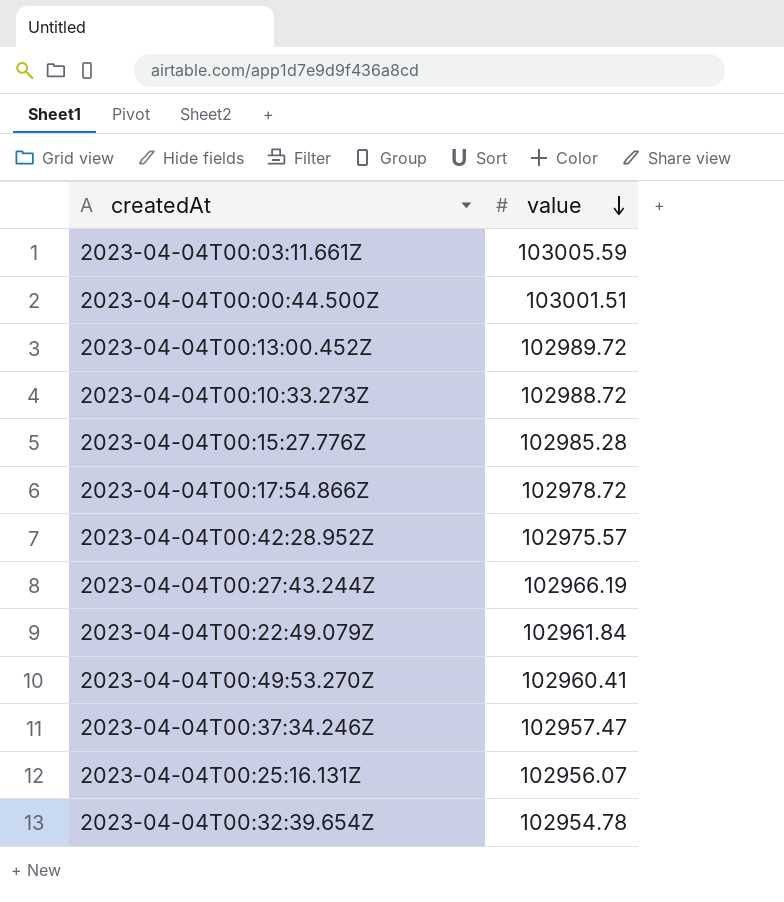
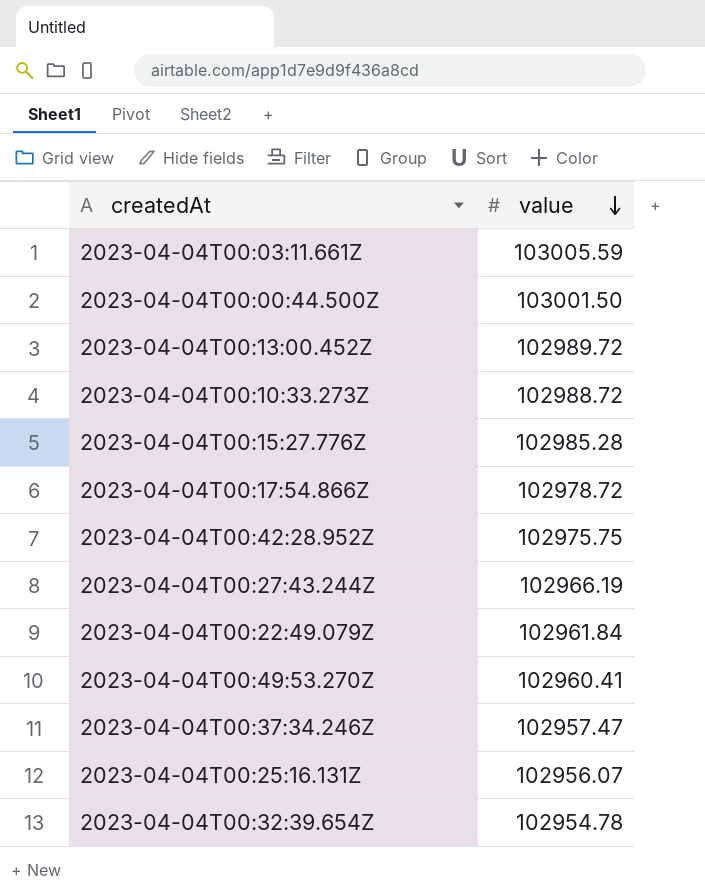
2023-04-04T00:00:44.500Z | value: 103001.51 -> 103001.50
2023-04-04T00:42:28.952Z | value: 102975.57 -> 102975.75

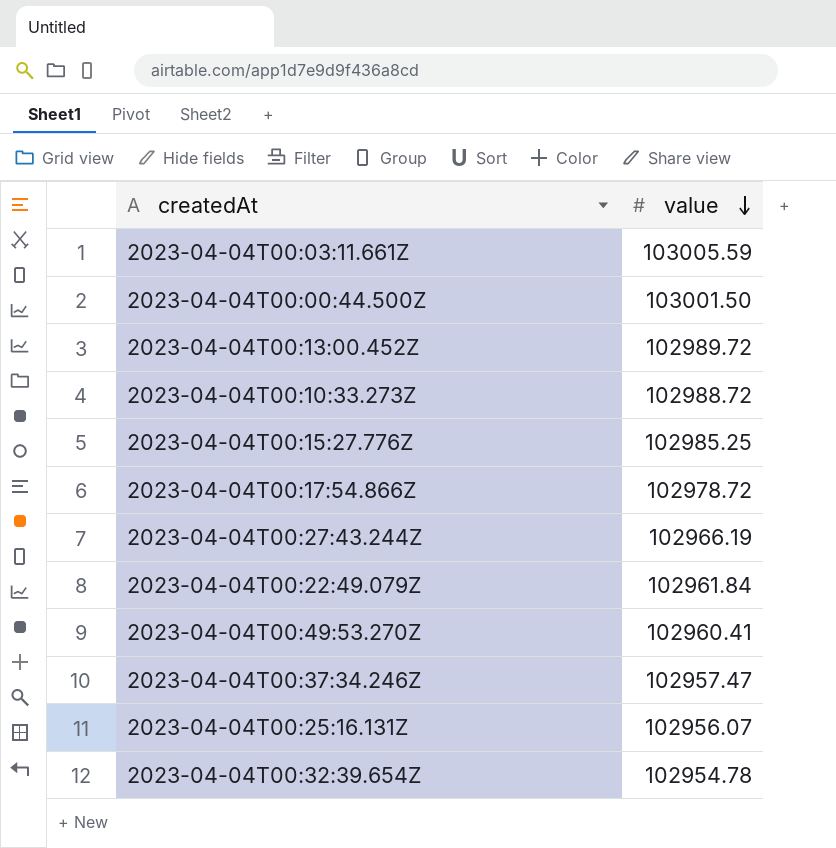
row 2023-04-04T00:42:28.952Z: 102975.75 -> none
2023-04-04T00:15:27.776Z | value: 102985.28 -> 102985.25

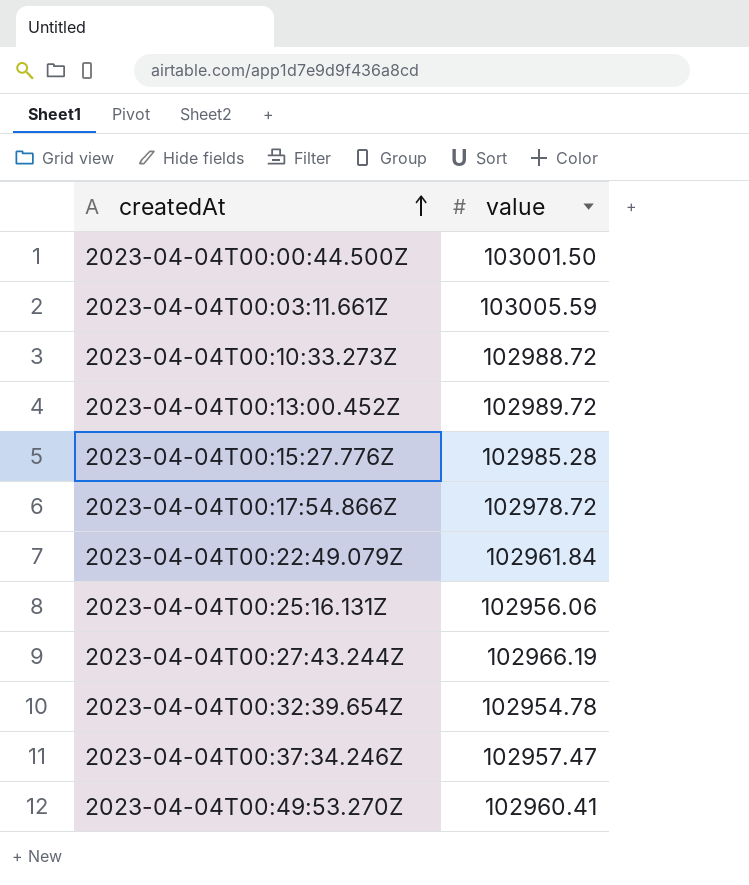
row order: value descending -> createdAt ascending
2023-04-04T00:15:27.776Z | value: 102985.25 -> 102985.28
2023-04-04T00:25:16.131Z | value: 102956.07 -> 102956.06

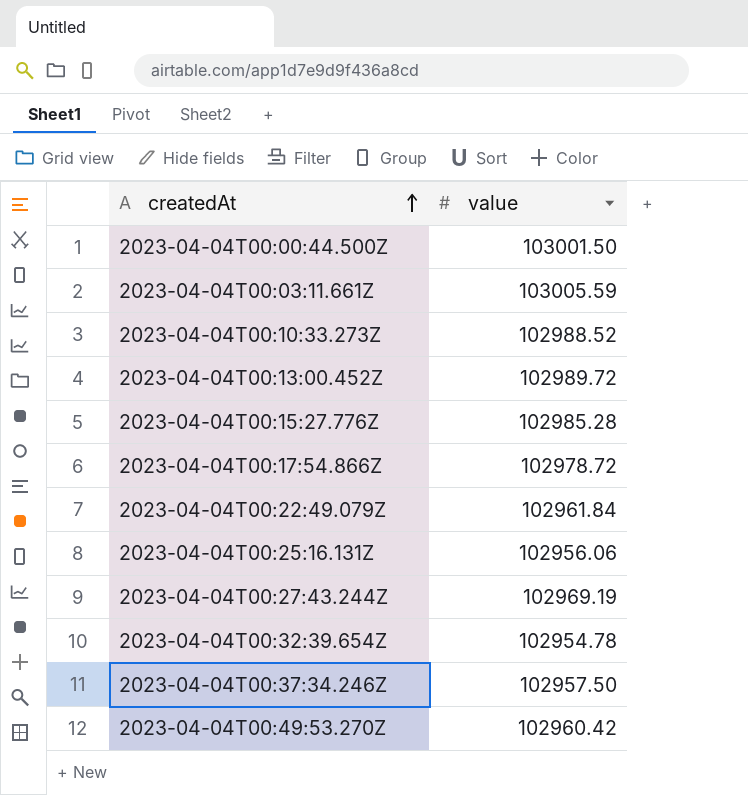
2023-04-04T00:10:33.273Z | value: 102988.72 -> 102988.52
2023-04-04T00:27:43.244Z | value: 102966.19 -> 102969.19
2023-04-04T00:37:34.246Z | value: 102957.47 -> 102957.50
2023-04-04T00:49:53.270Z | value: 102960.41 -> 102960.42

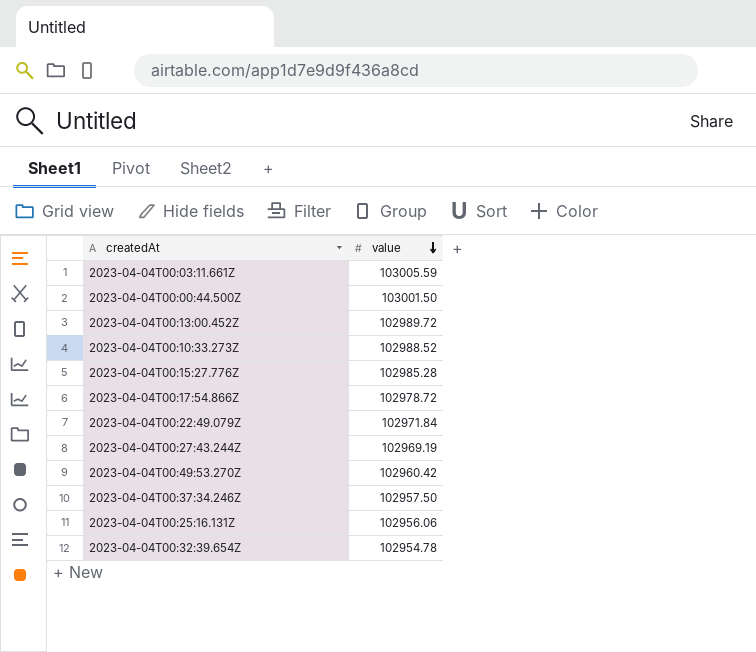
row order: createdAt ascending -> value descending
2023-04-04T00:22:49.079Z | value: 102961.84 -> 102971.84

